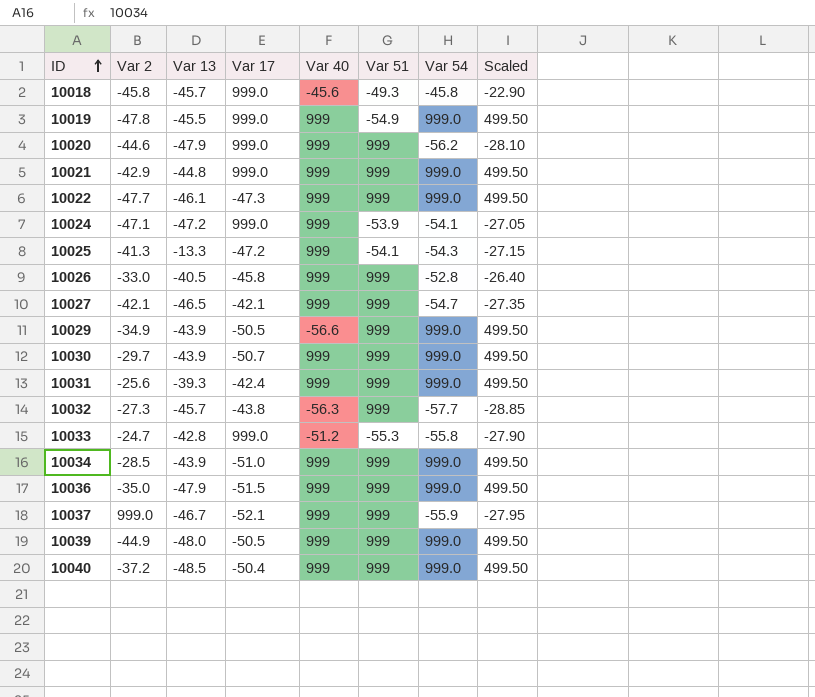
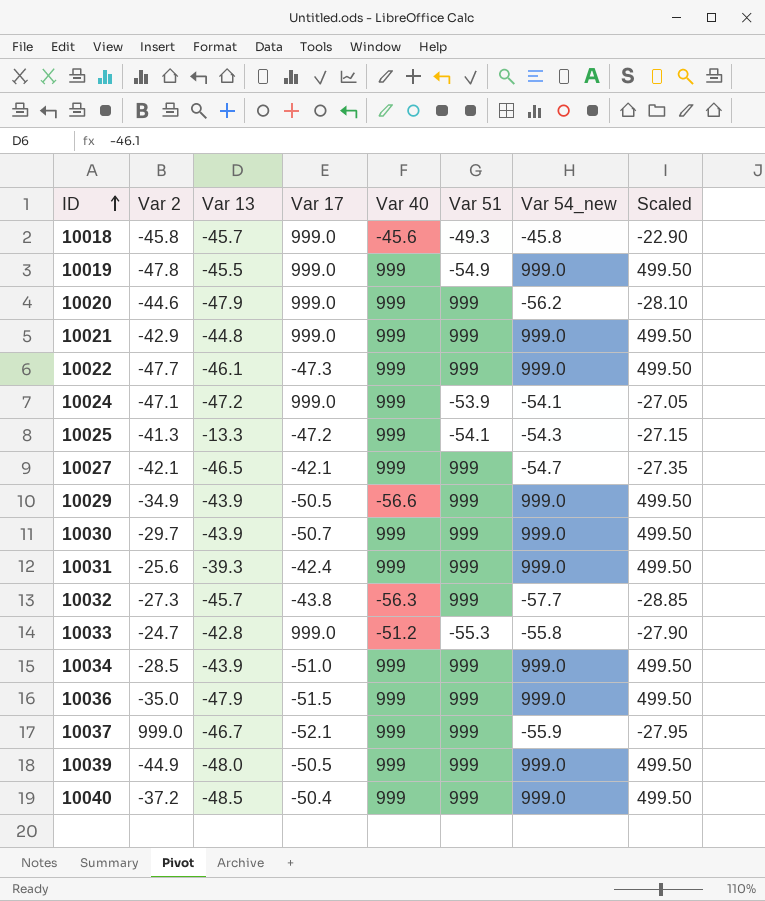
column name: Var 54 -> Var 54_new
row 10026: -33.0 | -40.5 | -45.8 | 999 | 999 | -52.8 | -26.40 -> none

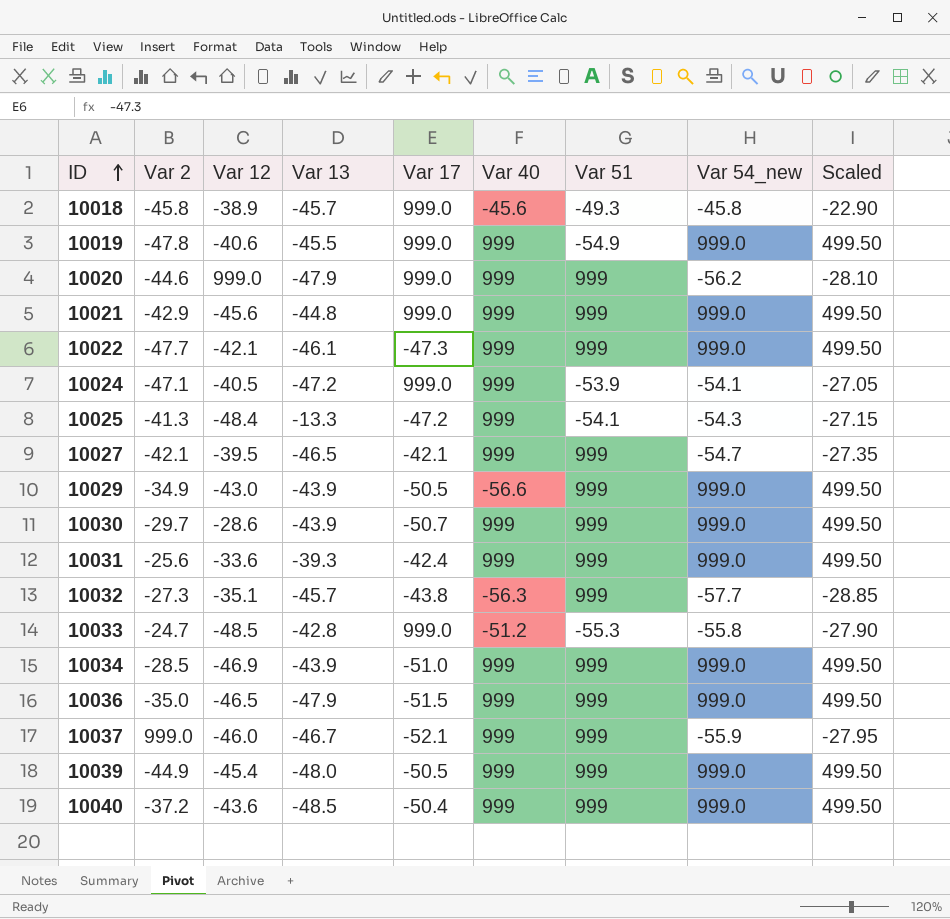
column Var 12 | position: none -> 3

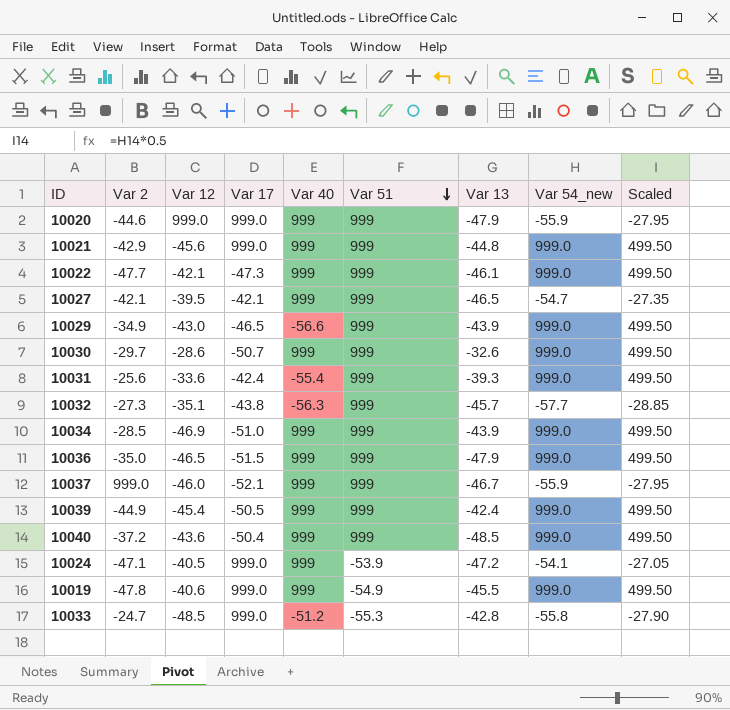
row order: ID ascending -> Var 51 descending
column Var 13 | position: 4 -> 7
row 10018: -45.8 | -38.9 | -45.7 | 999.0 | -45.6 | -49.3 | -45.8 | -22.90 -> none
row 10025: -41.3 | -48.4 | -13.3 | -47.2 | 999 | -54.1 | -54.3 | -27.15 -> none
10020 | Var 54_new: -56.2 -> -55.9
10020 | Scaled: -28.10 -> -27.95
10029 | Var 17: -50.5 -> -46.5
10030 | Var 13: -43.9 -> -32.6
10031 | Var 40: 999 -> -55.4
10039 | Var 13: -48.0 -> -42.4

